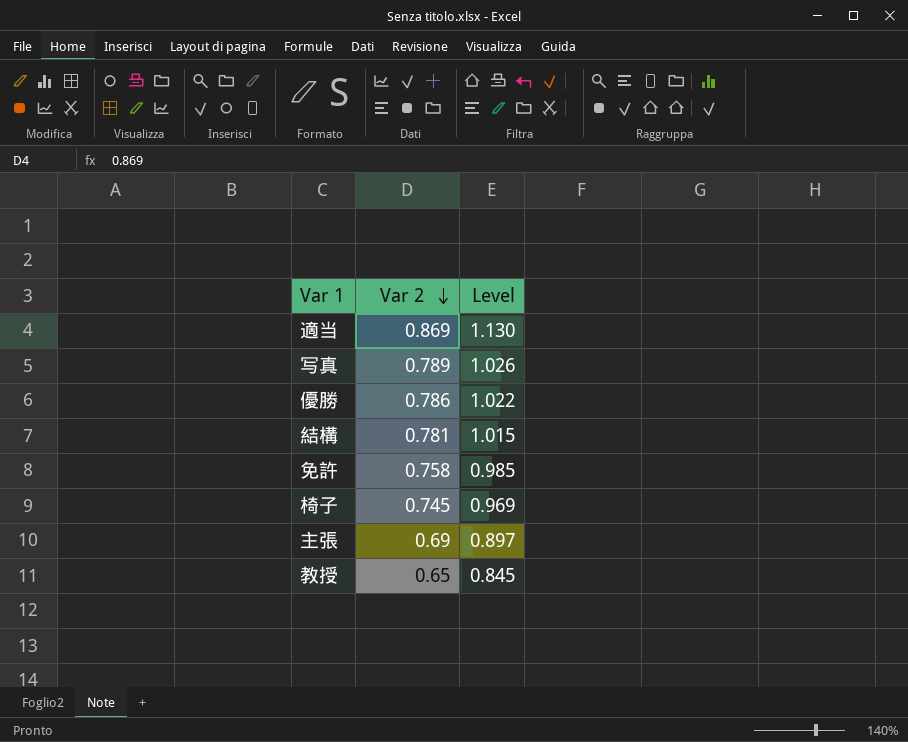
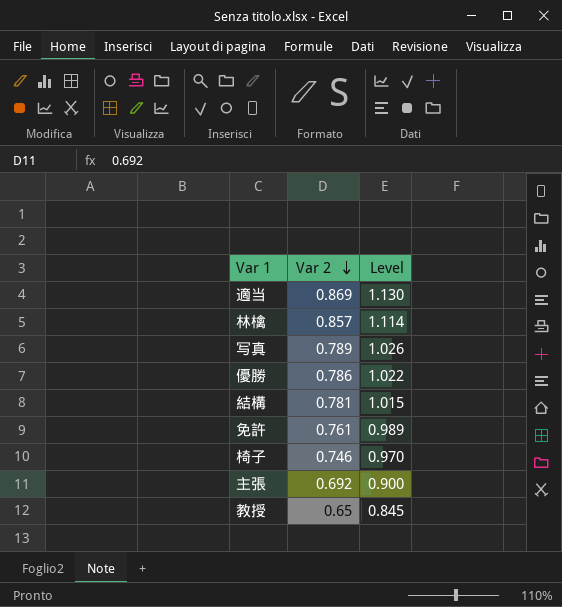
row 林檎: none -> 0.857 | 1.114
免許 | Var 2: 0.758 -> 0.761
免許 | Level: 0.985 -> 0.989
椅子 | Var 2: 0.745 -> 0.746
椅子 | Level: 0.969 -> 0.970
主張 | Var 2: 0.69 -> 0.692
主張 | Level: 0.897 -> 0.900

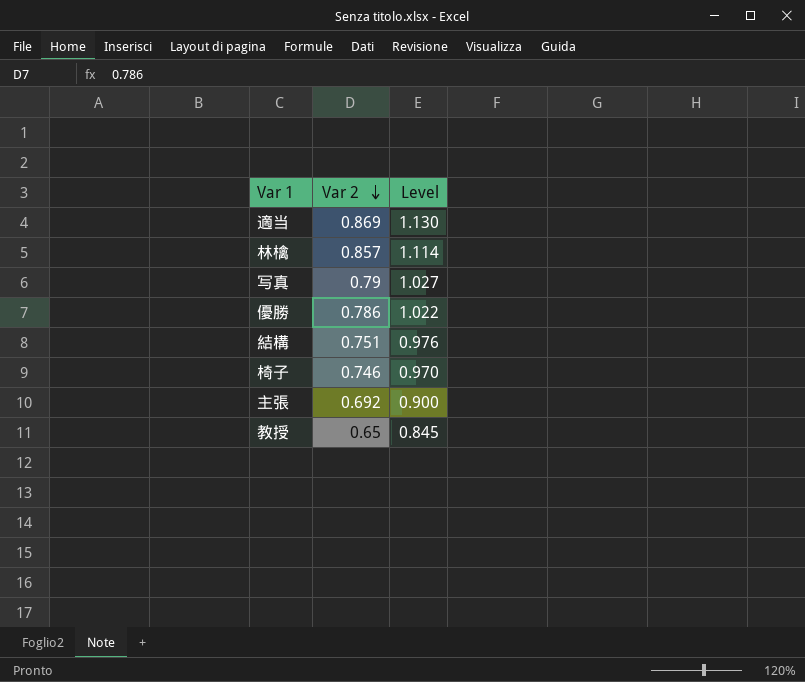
row 免許: 0.761 | 0.989 -> none
写真 | Var 2: 0.789 -> 0.79
写真 | Level: 1.026 -> 1.027
結構 | Var 2: 0.781 -> 0.751
結構 | Level: 1.015 -> 0.976

